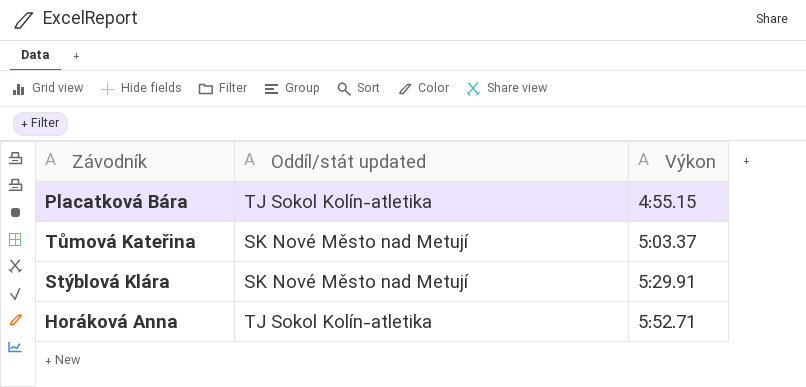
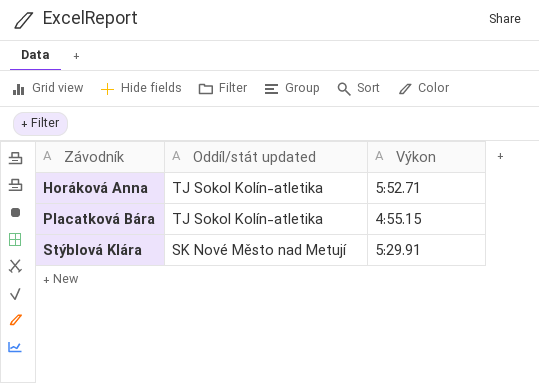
row order: Výkon ascending -> Závodník ascending
row Tůmová Kateřina: SK Nové Město nad Metují | 5:03.37 -> none

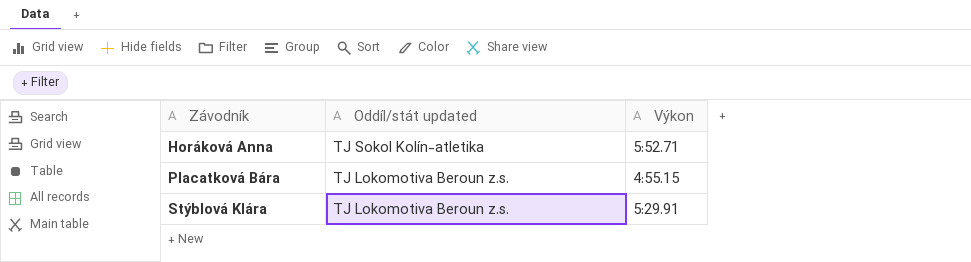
Placatková Bára | Oddíl/stát updated: TJ Sokol Kolín-atletika -> TJ Lokomotiva Beroun z.s.
Stýblová Klára | Oddíl/stát updated: SK Nové Město nad Metují -> TJ Lokomotiva Beroun z.s.

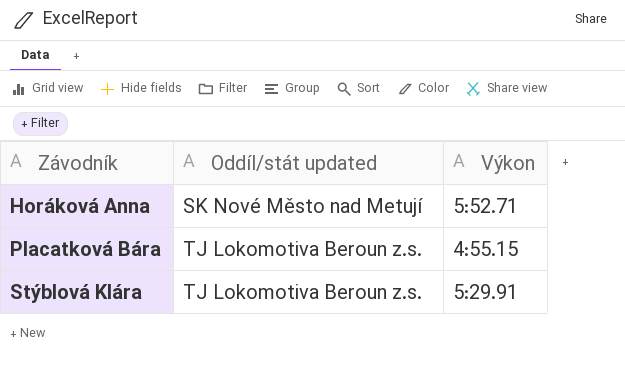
Horáková Anna | Oddíl/stát updated: TJ Sokol Kolín-atletika -> SK Nové Město nad Metují

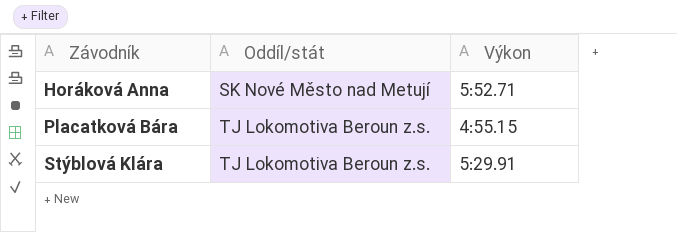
column name: Oddíl/stát updated -> Oddíl/stát

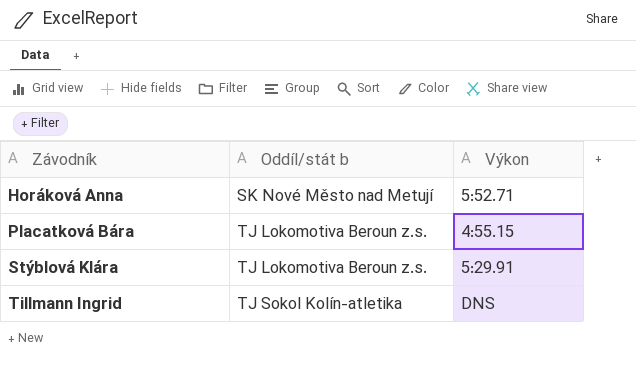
column name: Oddíl/stát -> Oddíl/stát b
row Tillmann Ingrid: none -> TJ Sokol Kolín-atletika | DNS

